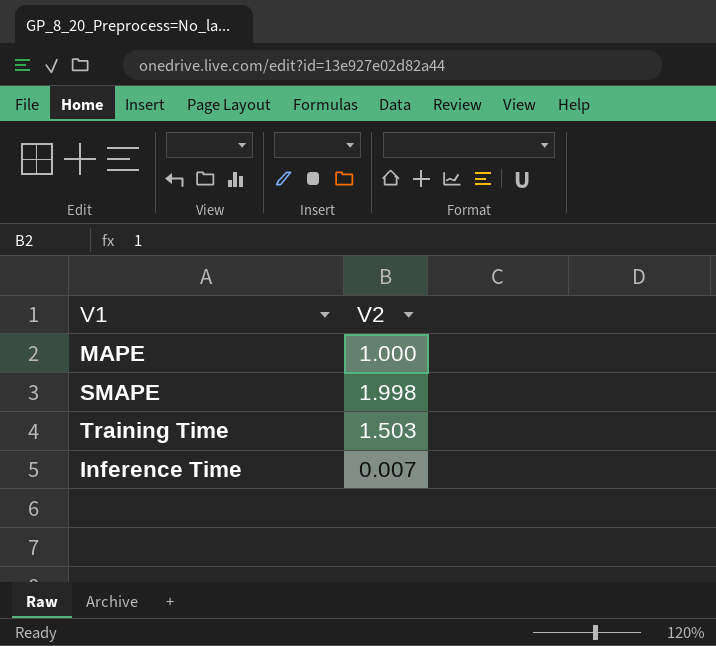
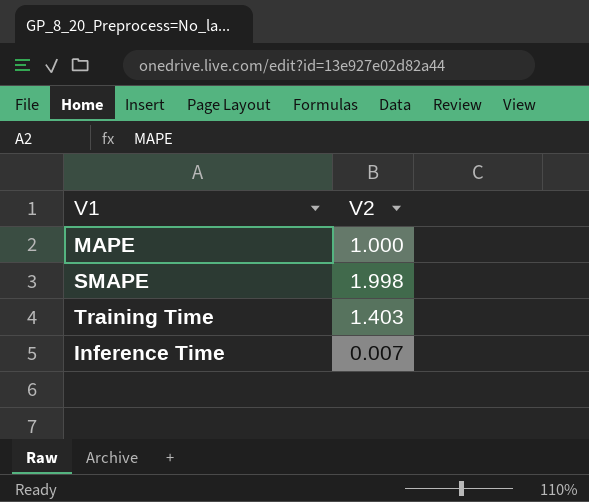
Training Time | V2: 1.503 -> 1.403

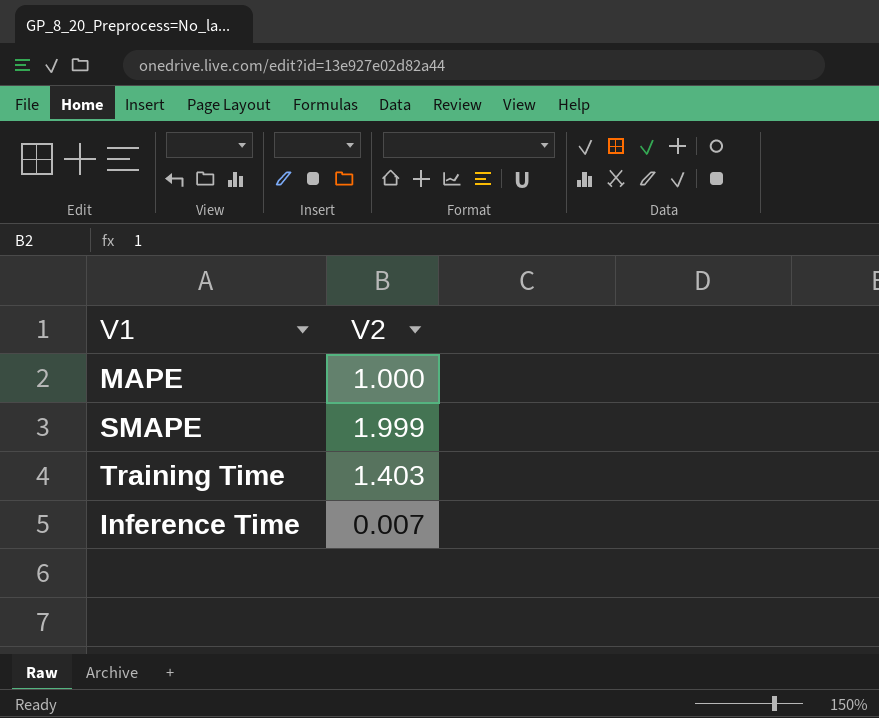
SMAPE | V2: 1.998 -> 1.999

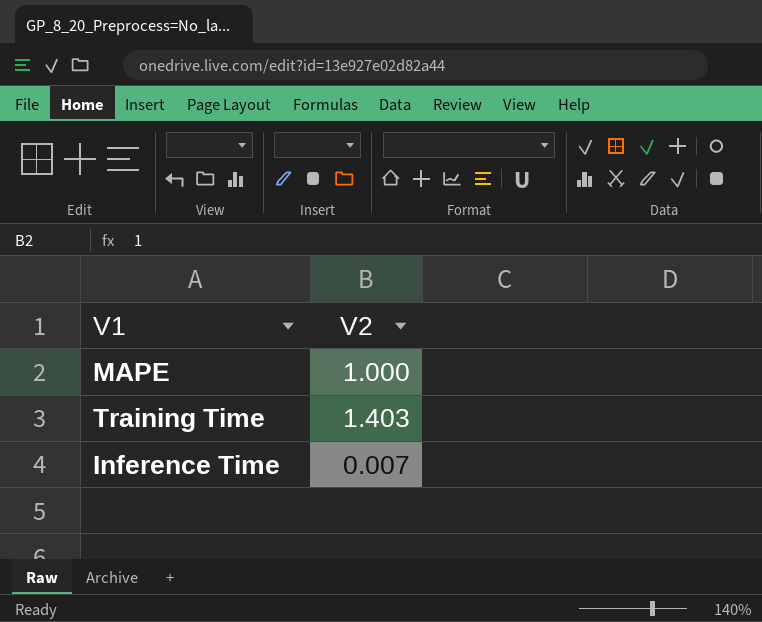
row SMAPE: 1.999 -> none

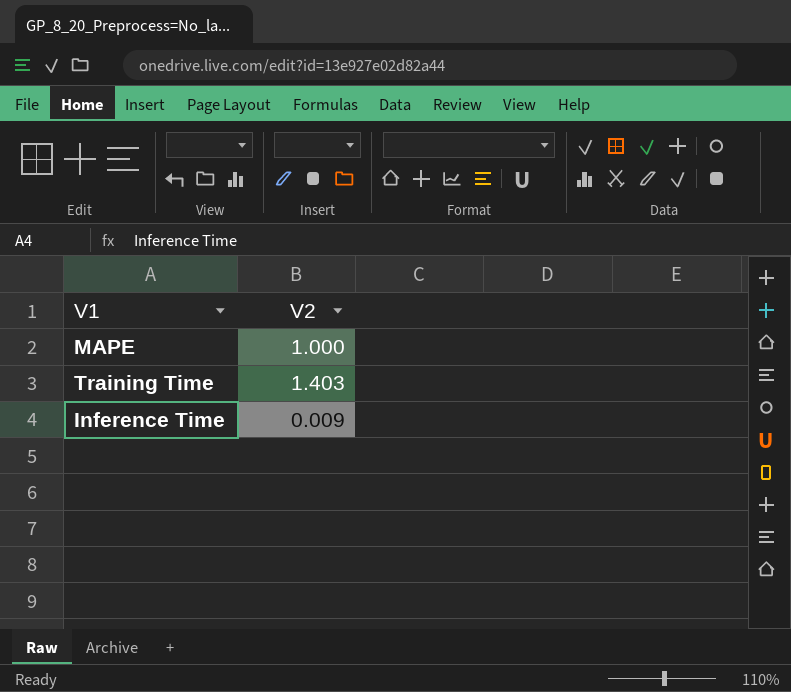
Inference Time | V2: 0.007 -> 0.009

